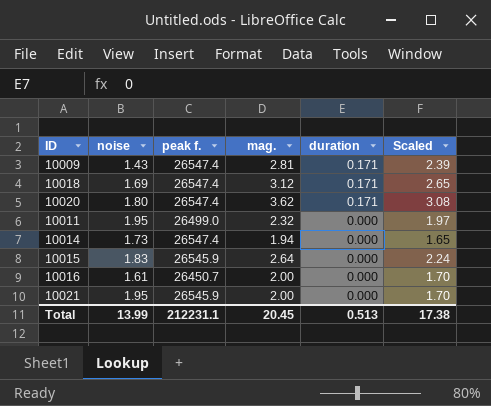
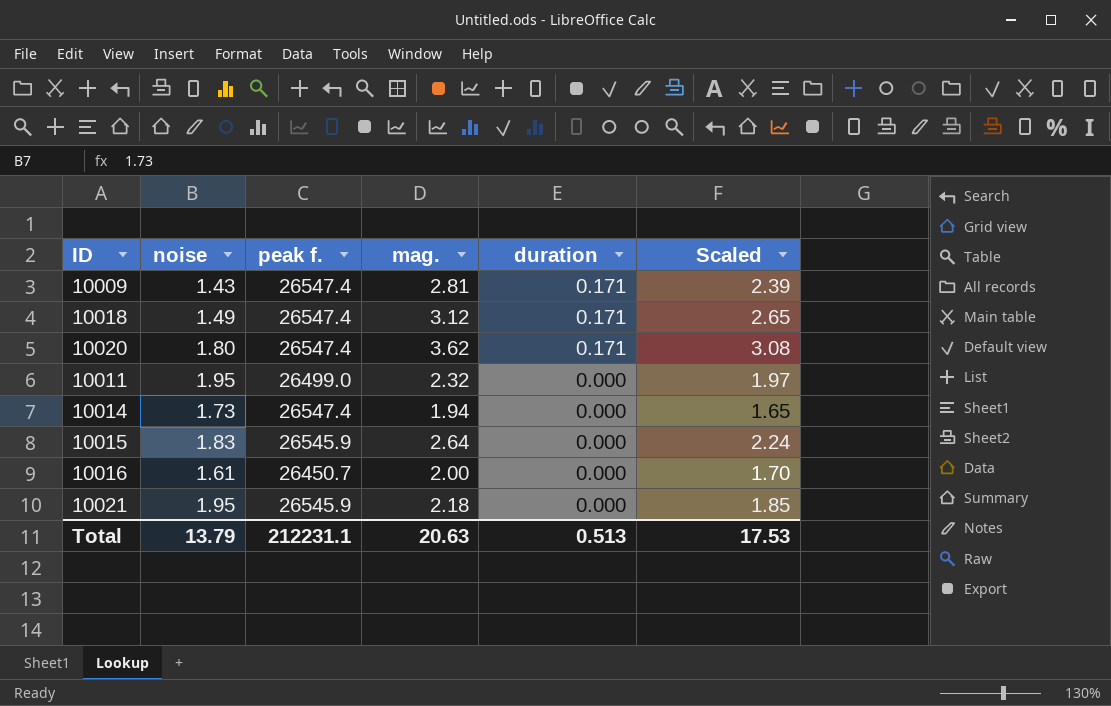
10018 | noise: 1.69 -> 1.49
10021 | mag.: 2.00 -> 2.18
10021 | Scaled: 1.70 -> 1.85
Total | noise: 13.99 -> 13.79
Total | mag.: 20.45 -> 20.63
Total | Scaled: 17.38 -> 17.53

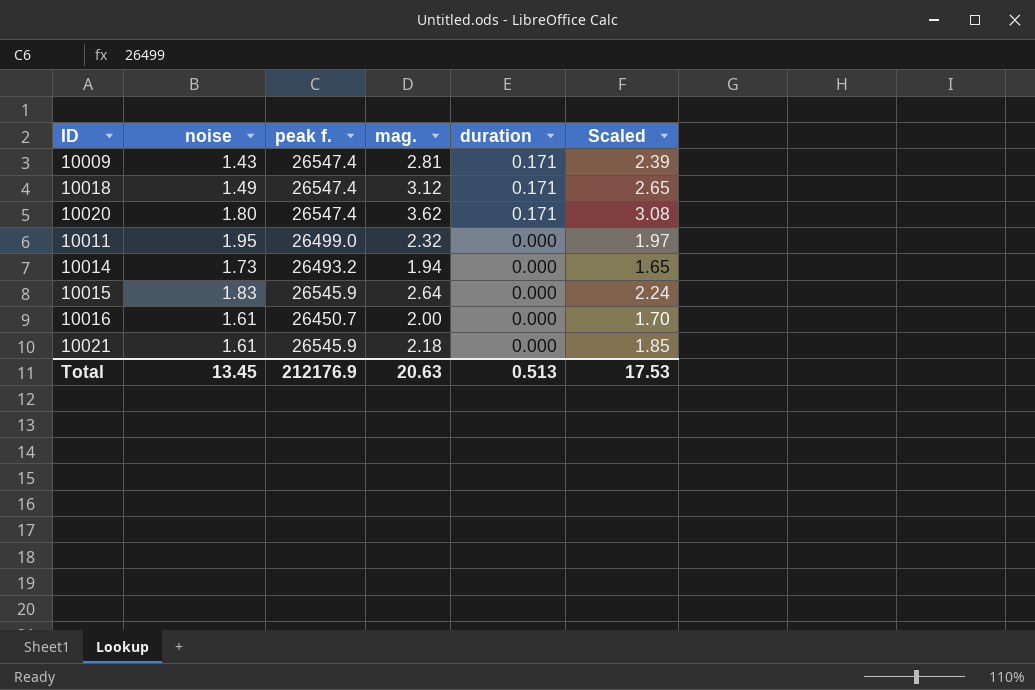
10014 | peak f.: 26547.4 -> 26493.2
10021 | noise: 1.95 -> 1.61
Total | noise: 13.79 -> 13.45
Total | peak f.: 212231.1 -> 212176.9

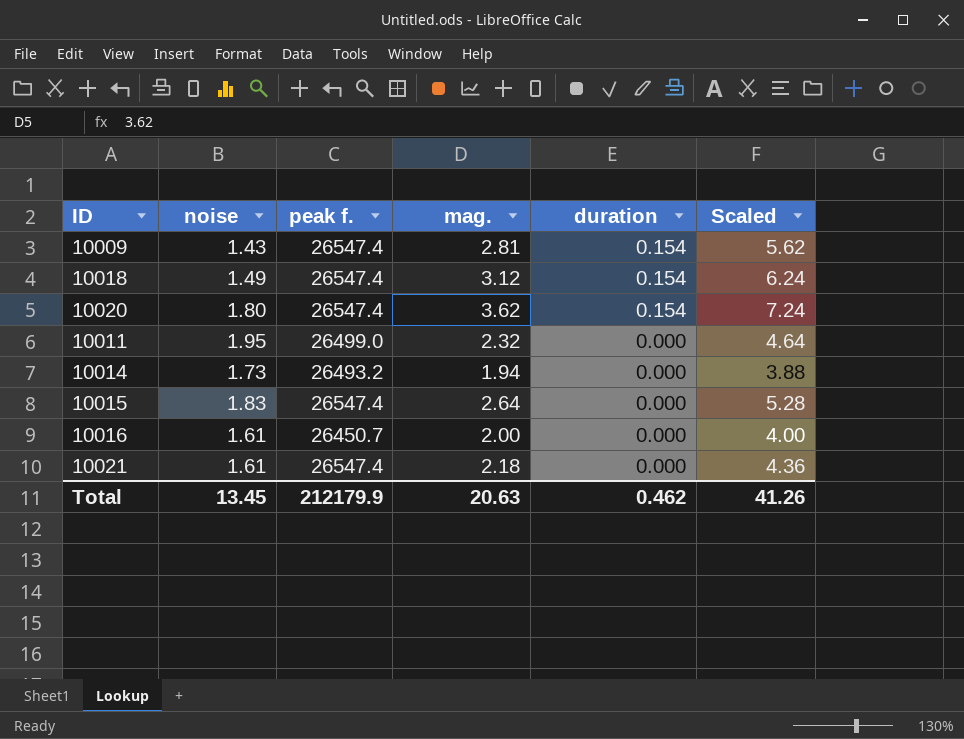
column Scaled | formula: [mag.] * 0.85 -> [mag.] * 2
10009 | duration: 0.171 -> 0.154
10018 | duration: 0.171 -> 0.154
10020 | duration: 0.171 -> 0.154
10015 | peak f.: 26545.9 -> 26547.4
10021 | peak f.: 26545.9 -> 26547.4
Total | peak f.: 212176.9 -> 212179.9
Total | duration: 0.513 -> 0.462
Total | Scaled: 17.53 -> 41.26

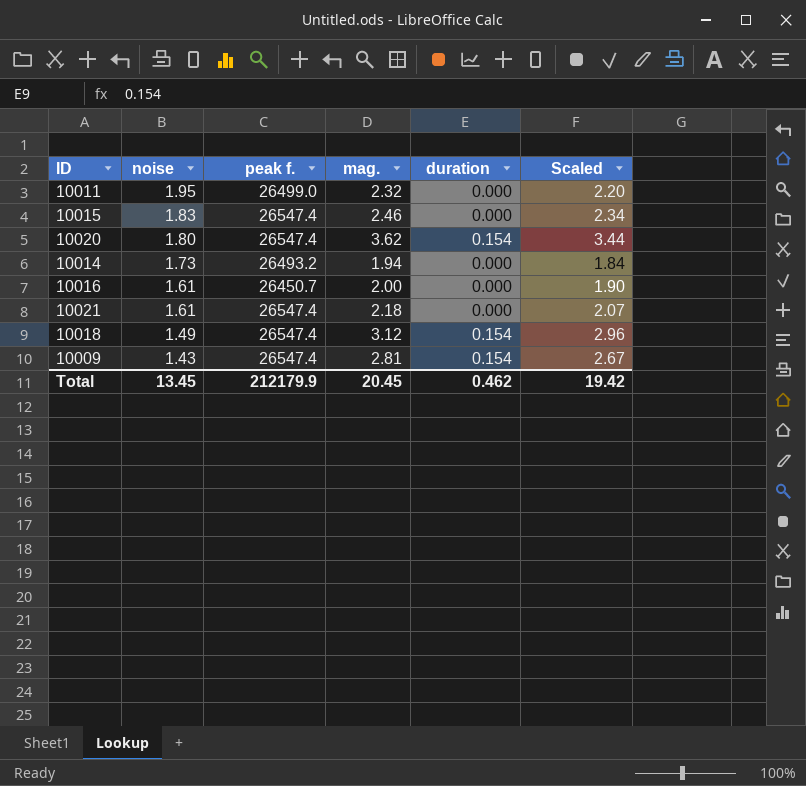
row order: duration descending -> noise descending
column Scaled | formula: [mag.] * 2 -> [mag.] * 0.95
10015 | mag.: 2.64 -> 2.46
Total | mag.: 20.63 -> 20.45
Total | Scaled: 41.26 -> 19.42

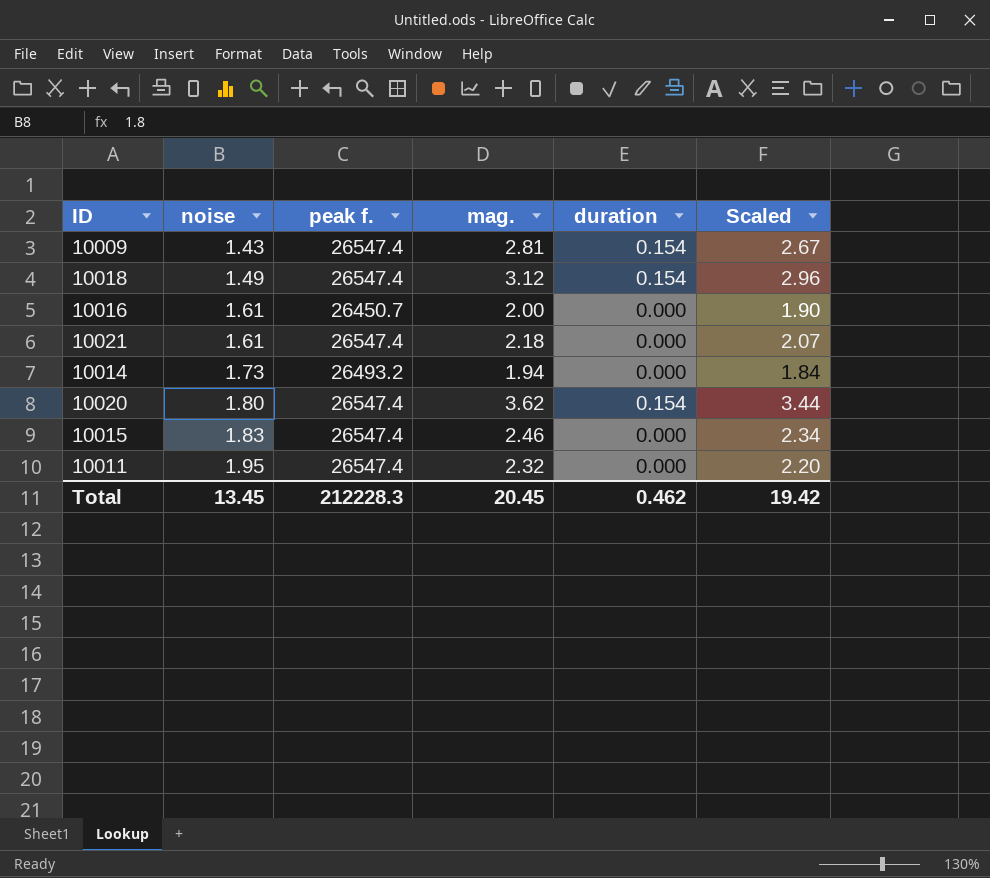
row order: noise descending -> noise ascending
10011 | peak f.: 26499.0 -> 26547.4
Total | peak f.: 212179.9 -> 212228.3

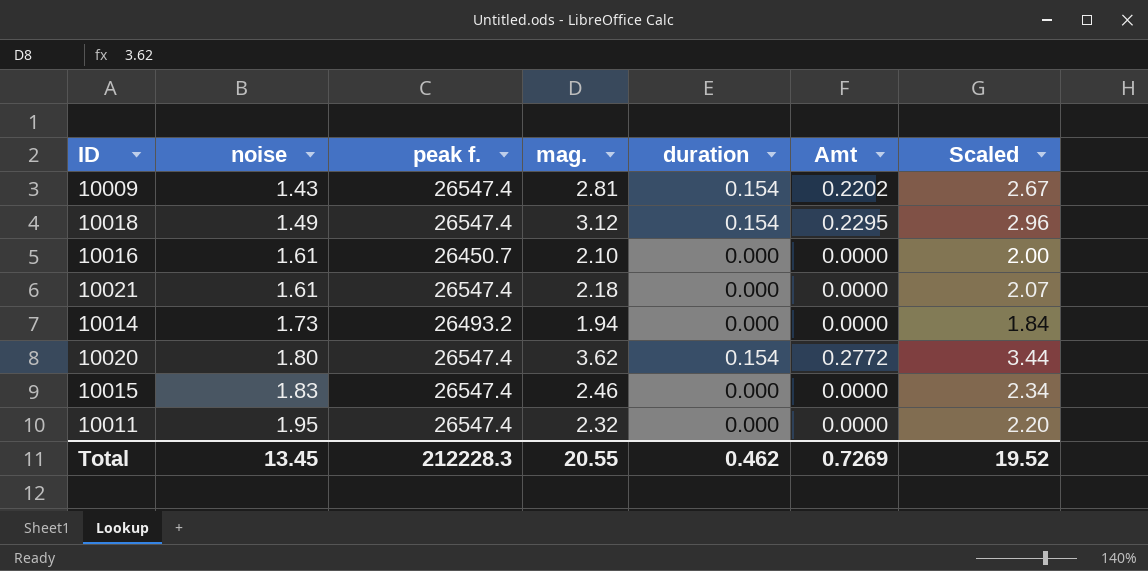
column Amt | formula: none -> [noise] * [duration]
10016 | mag.: 2.00 -> 2.10
10016 | Scaled: 1.90 -> 2.00
Total | mag.: 20.45 -> 20.55
Total | Scaled: 19.42 -> 19.52

